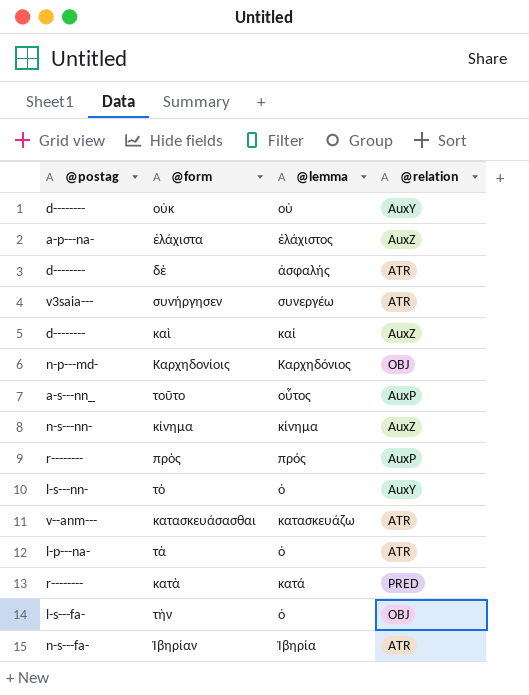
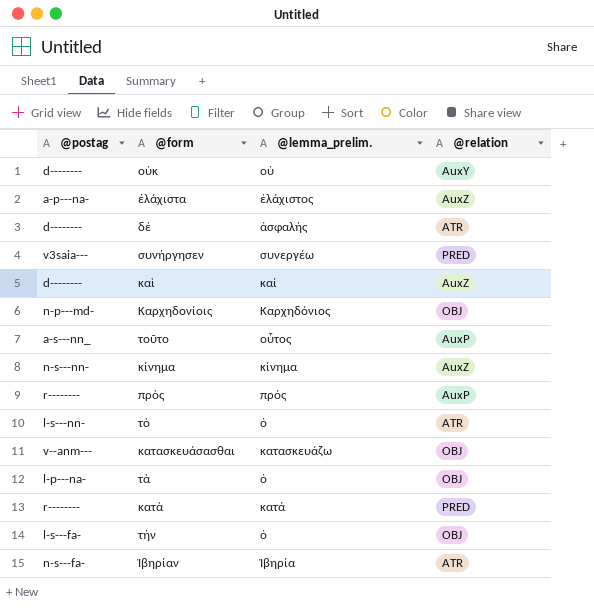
column name: @lemma -> @lemma_prelim.
συνήργησεν | @relation: ATR -> PRED
τὸ | @relation: AuxY -> ATR
κατασκευάσασθαι | @relation: ATR -> OBJ
τὰ | @relation: ATR -> OBJ

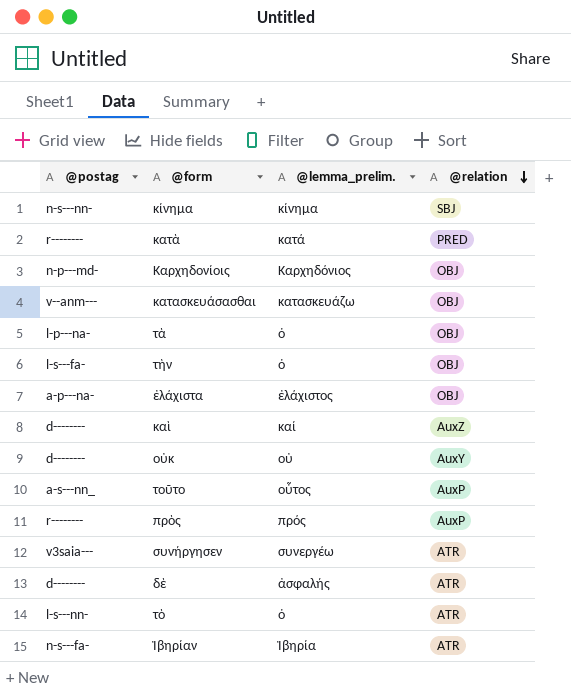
row order: none -> @relation descending
κίνημα | @relation: AuxZ -> SBJ
ἐλάχιστα | @relation: AuxZ -> OBJ
συνήργησεν | @relation: PRED -> ATR

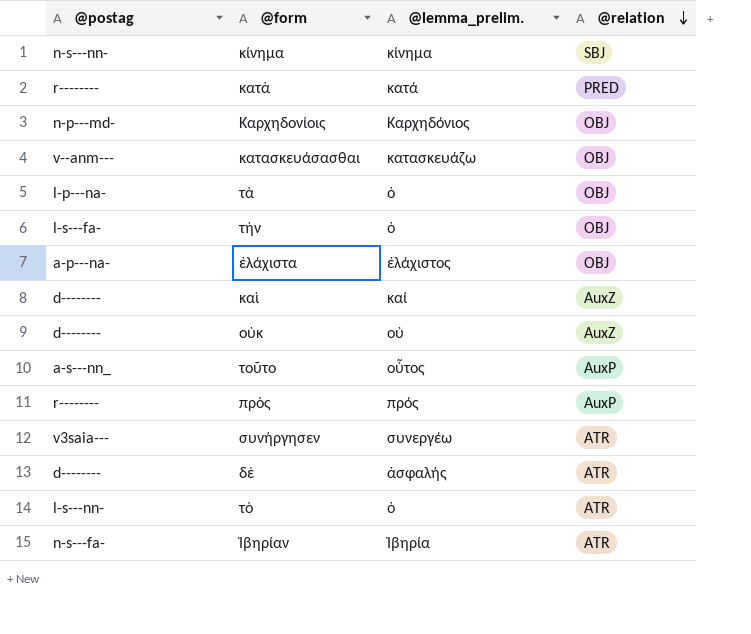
οὐκ | @relation: AuxY -> AuxZ

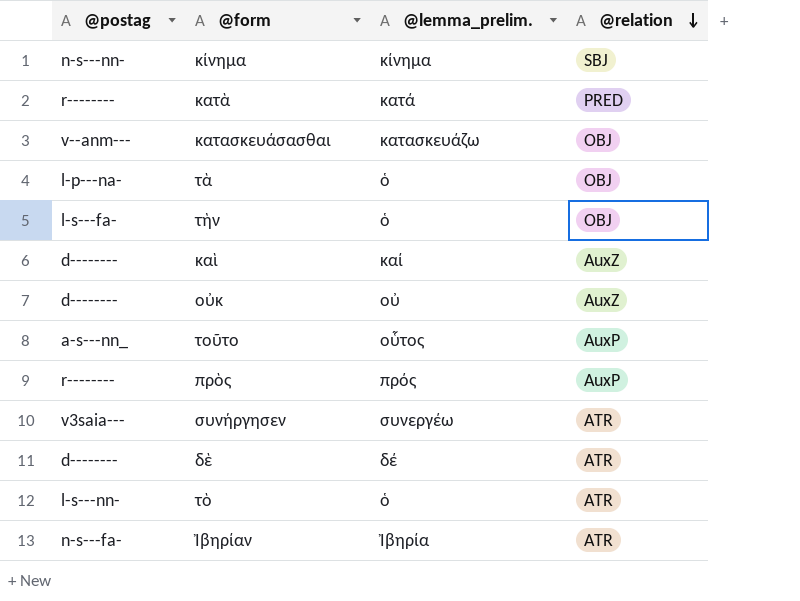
row Καρχηδονίοις: n-p---md- | Καρχηδόνιος | OBJ -> none
row ἐλάχιστα: a-p---na- | ἐλάχιστος | OBJ -> none
δὲ | @lemma_prelim.: ἀσφαλής -> δέ

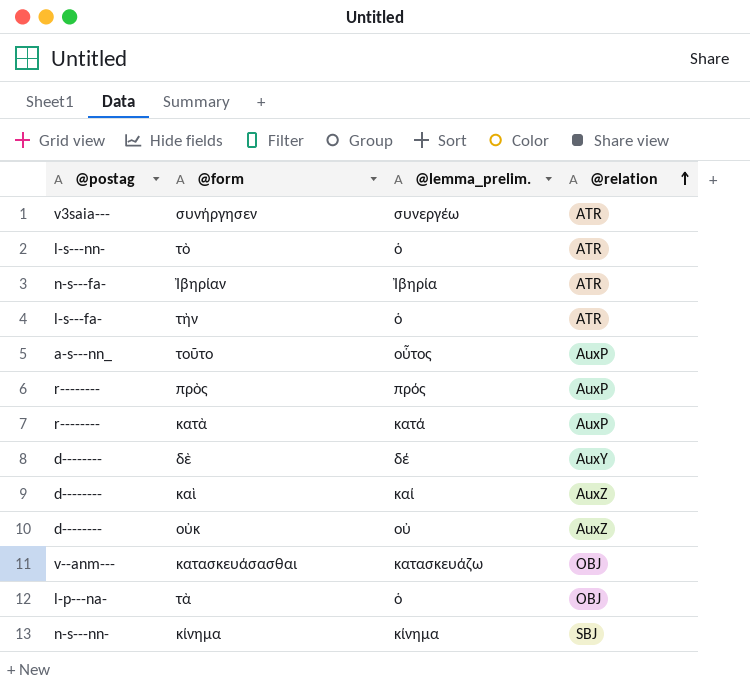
row order: @relation descending -> @relation ascending
τὴν | @relation: OBJ -> ATR
κατὰ | @relation: PRED -> AuxP
δὲ | @relation: ATR -> AuxY

